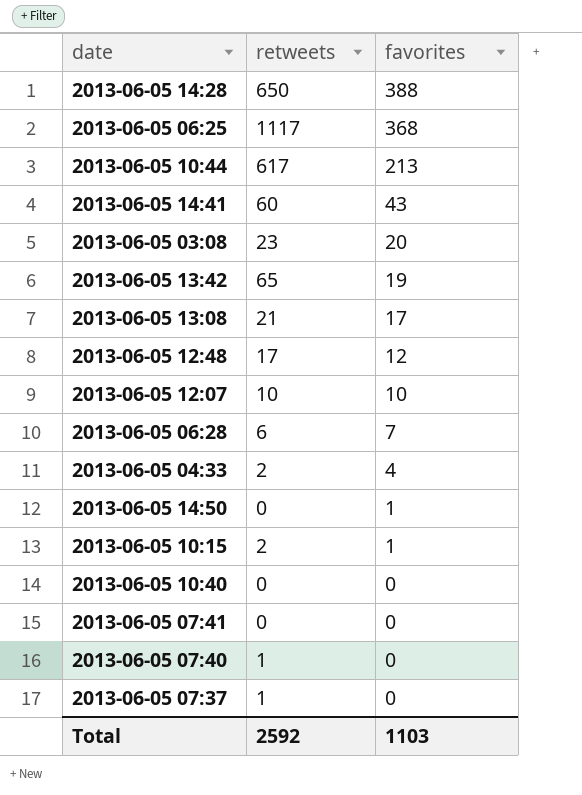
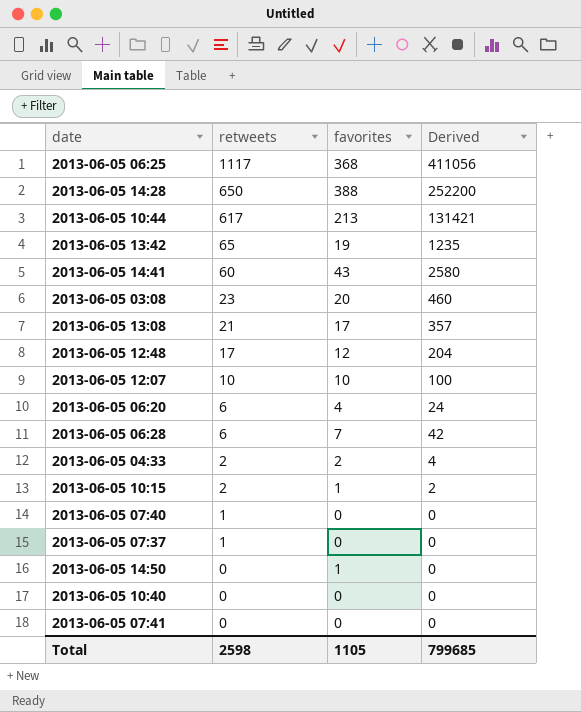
row order: favorites descending -> retweets descending
column Derived | formula: none -> [retweets] * [favorites]
row 2013-06-05 06:20: none -> 6 | 4 | 24
2013-06-05 04:33 | favorites: 4 -> 2
Total | retweets: 2592 -> 2598
Total | favorites: 1103 -> 1105

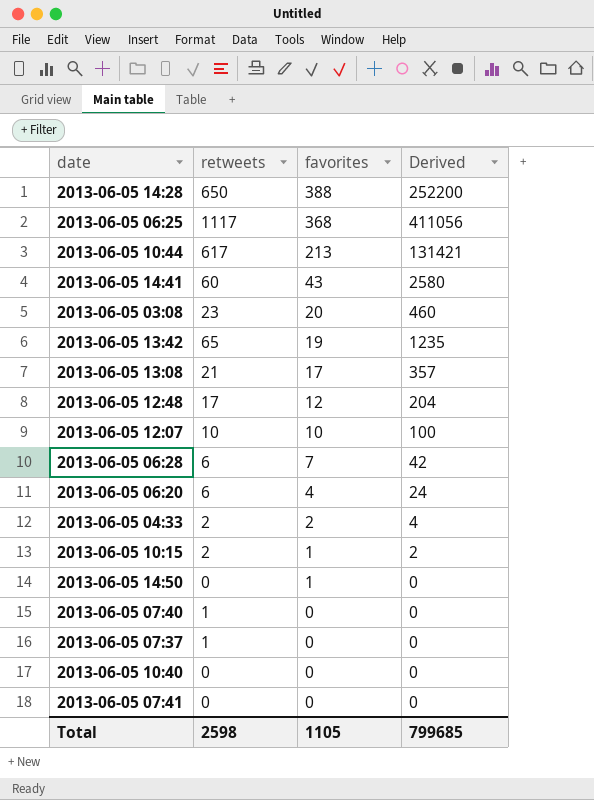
row order: retweets descending -> favorites descending

